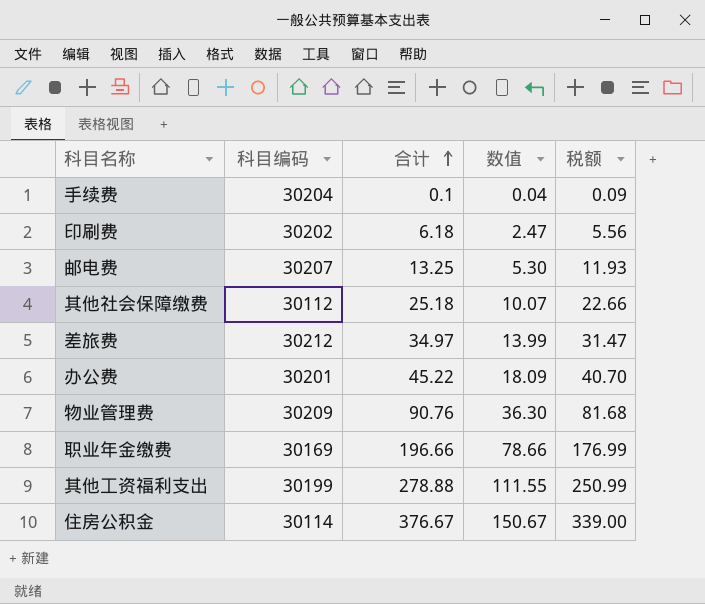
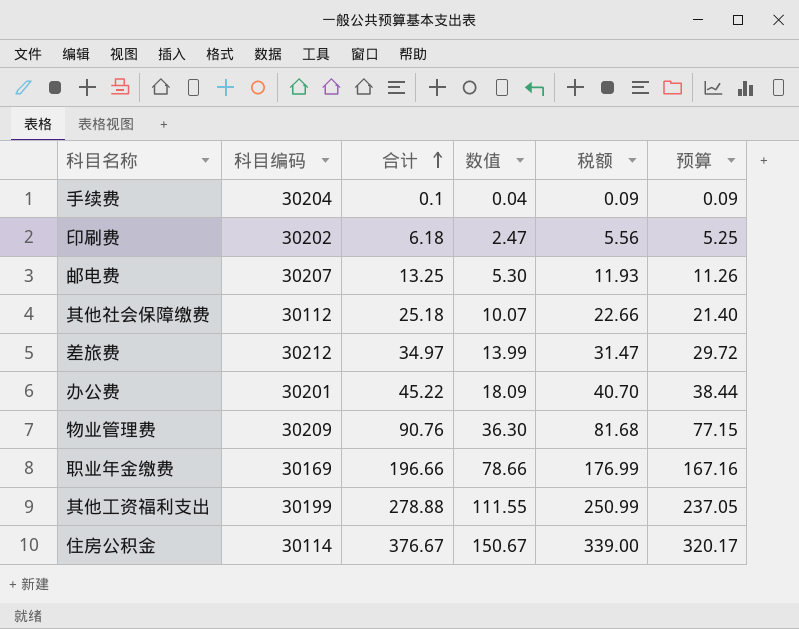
column 预算 | formula: none -> [合计] * 0.85

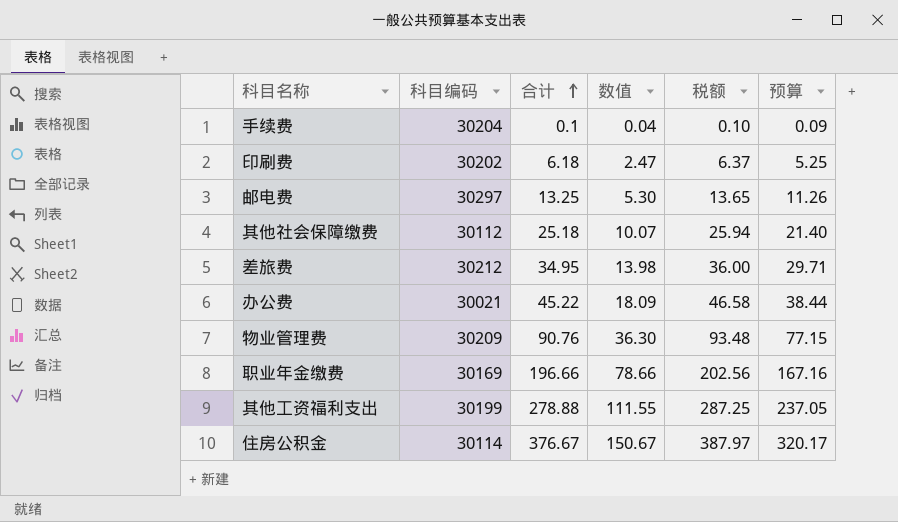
column 税额 | formula: [合计] * 0.9 -> [合计] * 1.03
邮电费 | 科目编码: 30207 -> 30297
差旅费 | 合计: 34.97 -> 34.95
差旅费 | 数值: 13.99 -> 13.98
差旅费 | 预算: 29.72 -> 29.71
办公费 | 科目编码: 30201 -> 30021

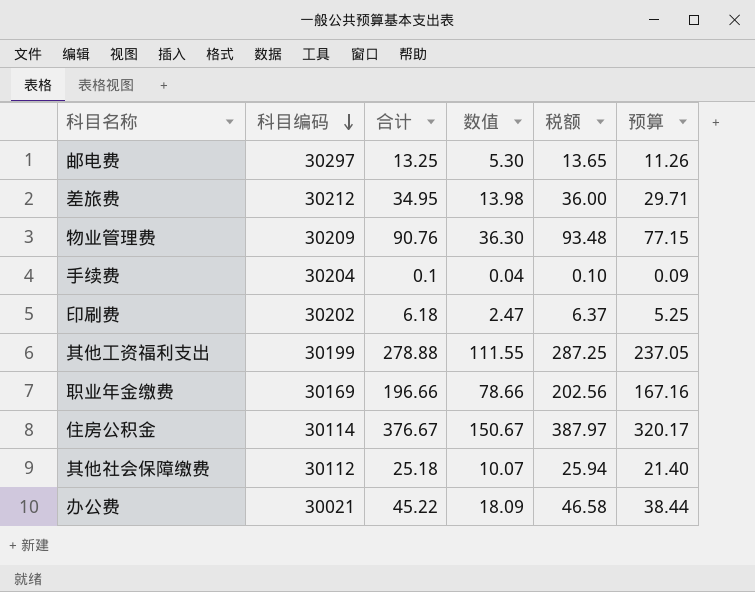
row order: 合计 ascending -> 科目编码 descending

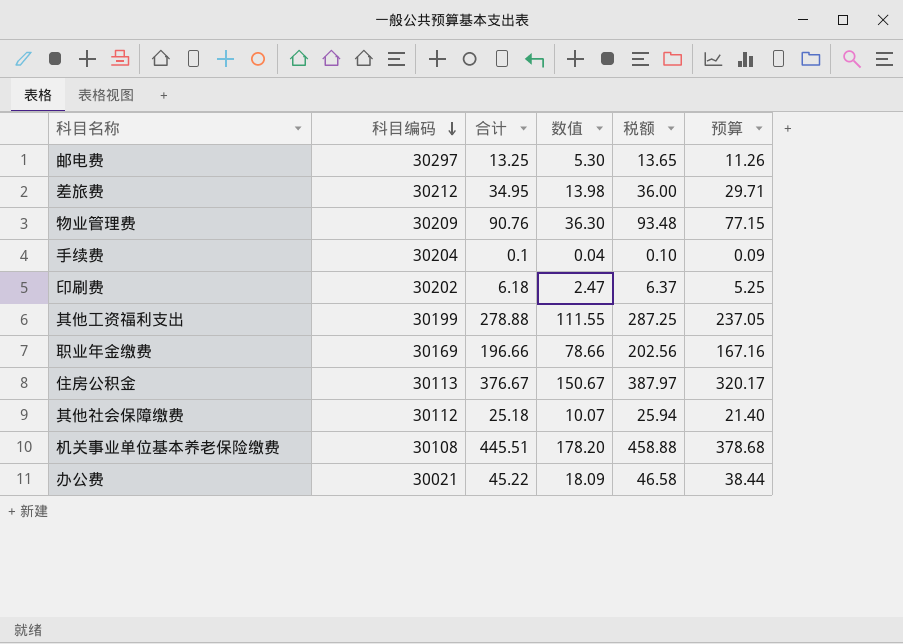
住房公积金 | 科目编码: 30114 -> 30113
row 机关事业单位基本养老保险缴费: none -> 30108 | 445.51 | 178.20 | 458.88 | 378.68

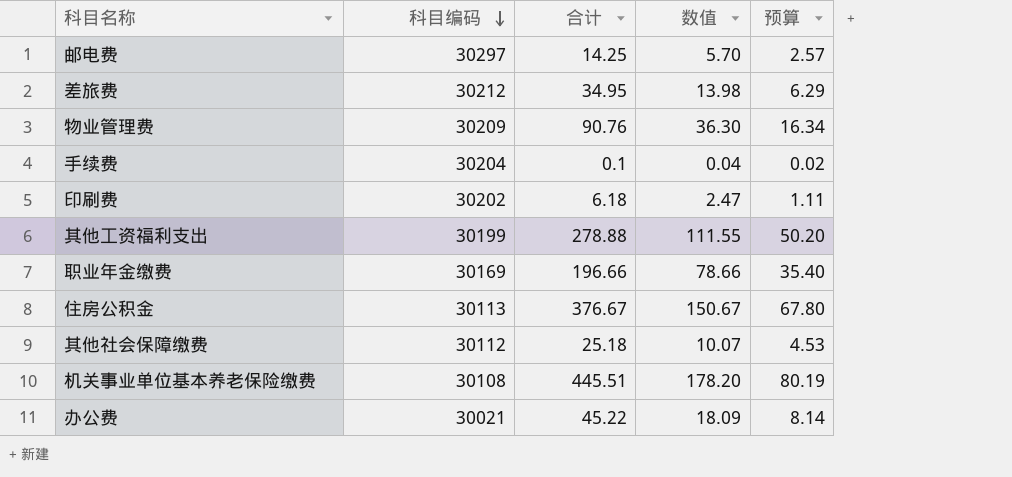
column 税额 | formula: [合计] * 1.03 -> none
column 预算 | formula: [合计] * 0.85 -> [合计] * 0.18
邮电费 | 合计: 13.25 -> 14.25
邮电费 | 数值: 5.30 -> 5.70

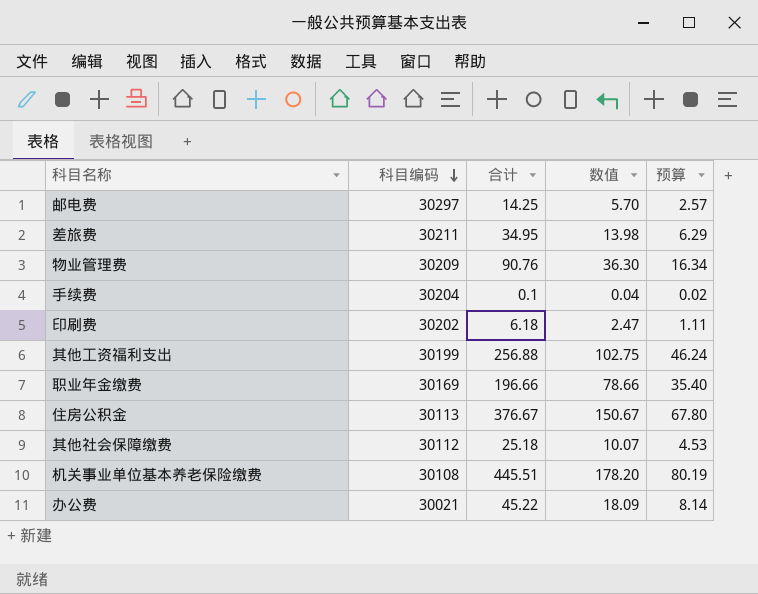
差旅费 | 科目编码: 30212 -> 30211
其他工资福利支出 | 合计: 278.88 -> 256.88
其他工资福利支出 | 数值: 111.55 -> 102.75
其他工资福利支出 | 预算: 50.20 -> 46.24

